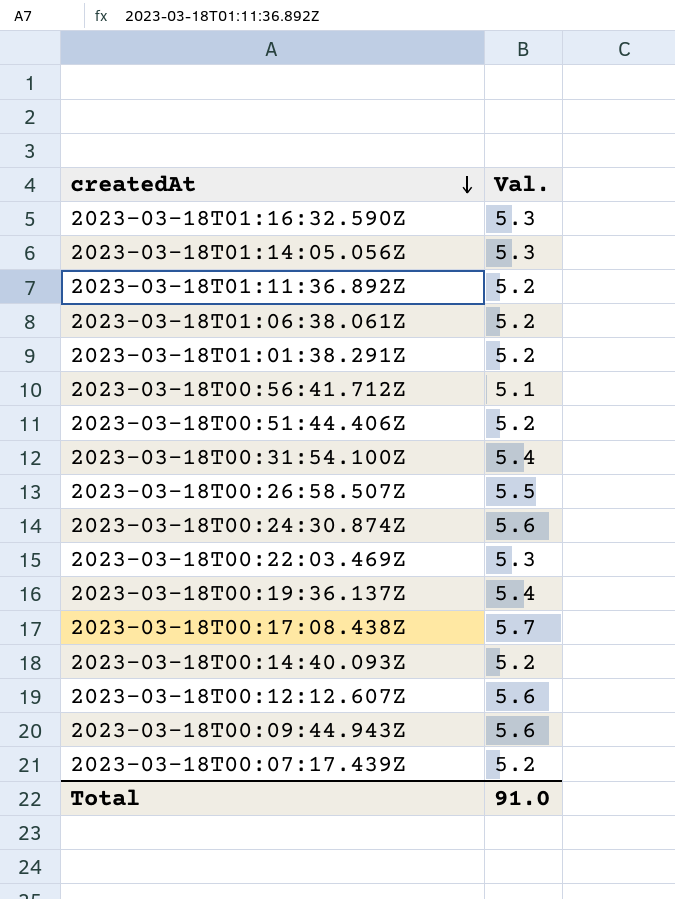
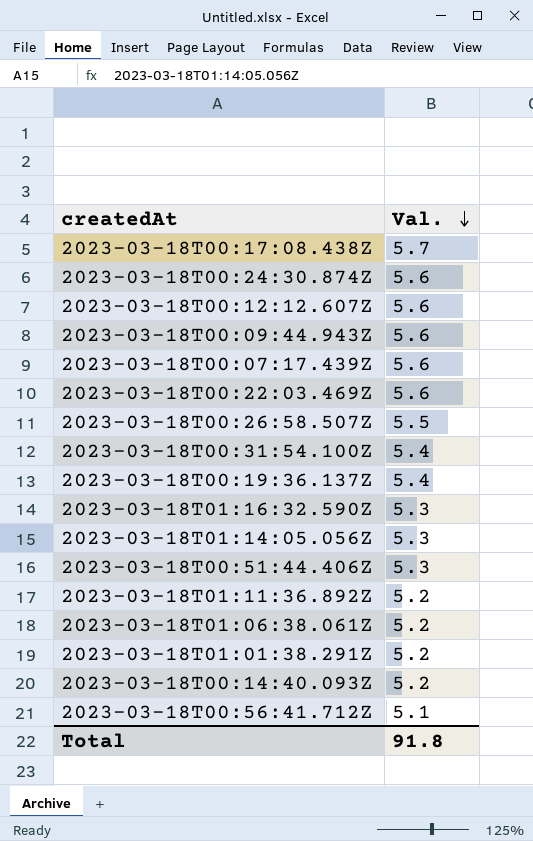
row order: createdAt descending -> Val. descending
2023-03-18T00:07:17.439Z | Val.: 5.2 -> 5.6
2023-03-18T00:22:03.469Z | Val.: 5.3 -> 5.6
2023-03-18T00:51:44.406Z | Val.: 5.2 -> 5.3
Total | Val.: 91.0 -> 91.8

